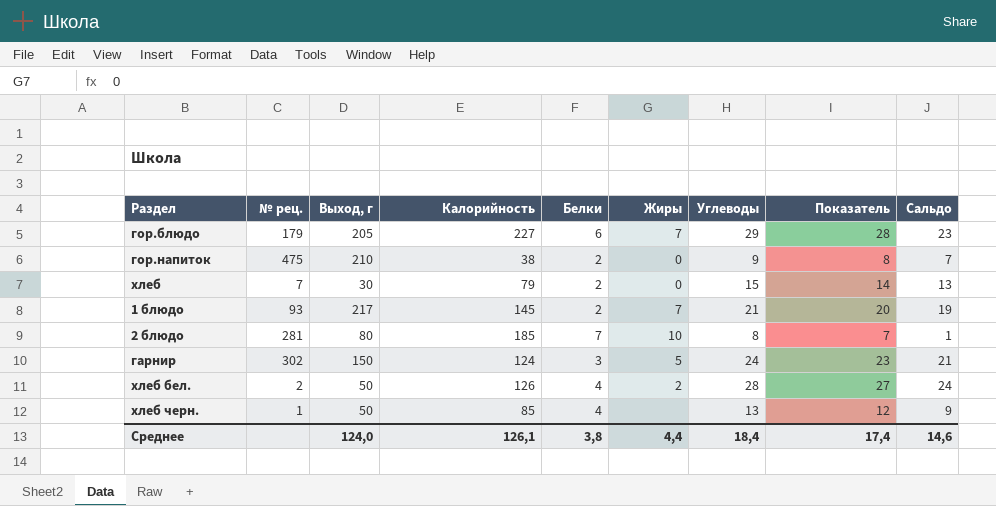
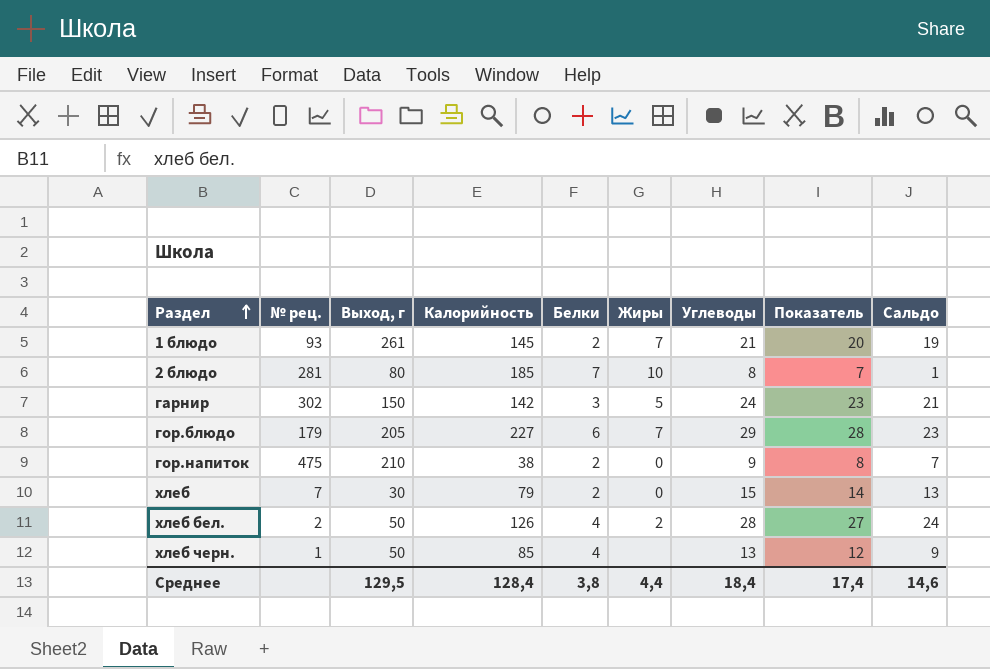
row order: none -> Раздел ascending
1 блюдо | Выход, г: 217 -> 261
гарнир | Калорийность: 124 -> 142
Среднее | Выход, г: 124,0 -> 129,5
Среднее | Калорийность: 126,1 -> 128,4

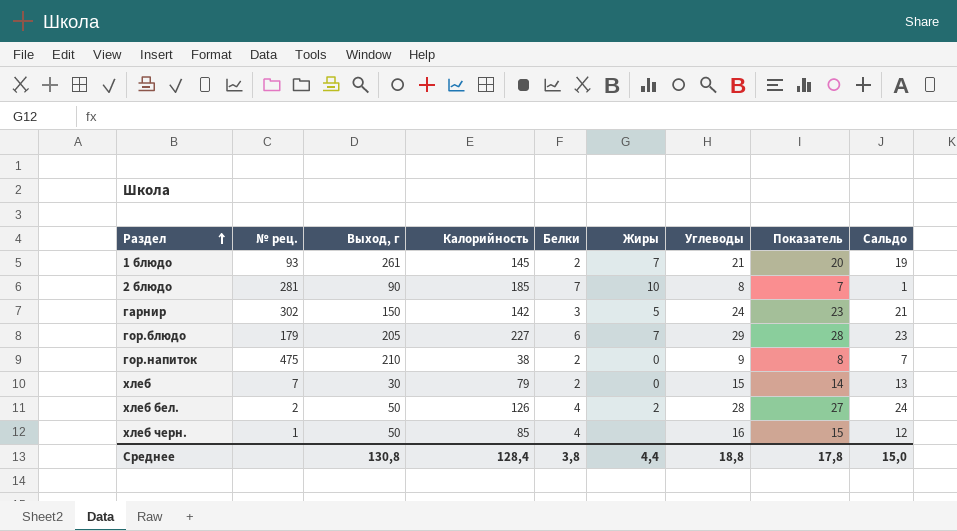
2 блюдо | Выход, г: 80 -> 90
хлеб черн. | Углеводы: 13 -> 16
хлеб черн. | Показатель: 12 -> 15
хлеб черн. | Сальдо: 9 -> 12
Среднее | Выход, г: 129,5 -> 130,8
Среднее | Углеводы: 18,4 -> 18,8
Среднее | Показатель: 17,4 -> 17,8
Среднее | Сальдо: 14,6 -> 15,0

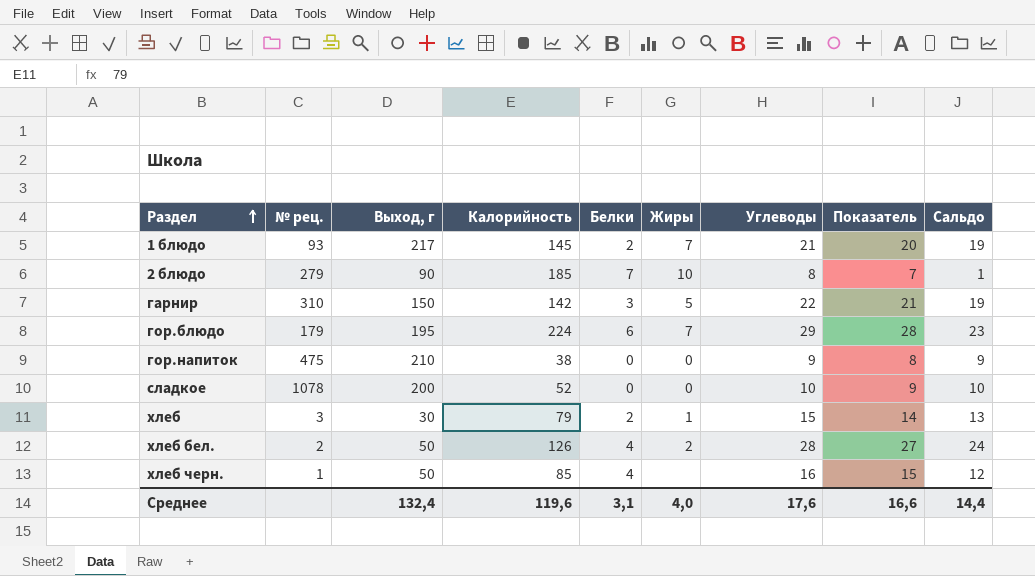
1 блюдо | Выход, г: 261 -> 217
2 блюдо | № рец.: 281 -> 279
гарнир | № рец.: 302 -> 310
гарнир | Углеводы: 24 -> 22
гарнир | Показатель: 23 -> 21
гарнир | Сальдо: 21 -> 19
гор.блюдо | Выход, г: 205 -> 195
гор.блюдо | Калорийность: 227 -> 224
гор.напиток | Белки: 2 -> 0
гор.напиток | Сальдо: 7 -> 9
row сладкое: none -> 1078 | 200 | 52 | 0 | 0 | 10 | 9 | 10
хлеб | № рец.: 7 -> 3
хлеб | Жиры: 0 -> 1
Среднее | Выход, г: 130,8 -> 132,4
Среднее | Калорийность: 128,4 -> 119,6
Среднее | Белки: 3,8 -> 3,1
Среднее | Жиры: 4,4 -> 4,0
Среднее | Углеводы: 18,8 -> 17,6
Среднее | Показатель: 17,8 -> 16,6
Среднее | Сальдо: 15,0 -> 14,4

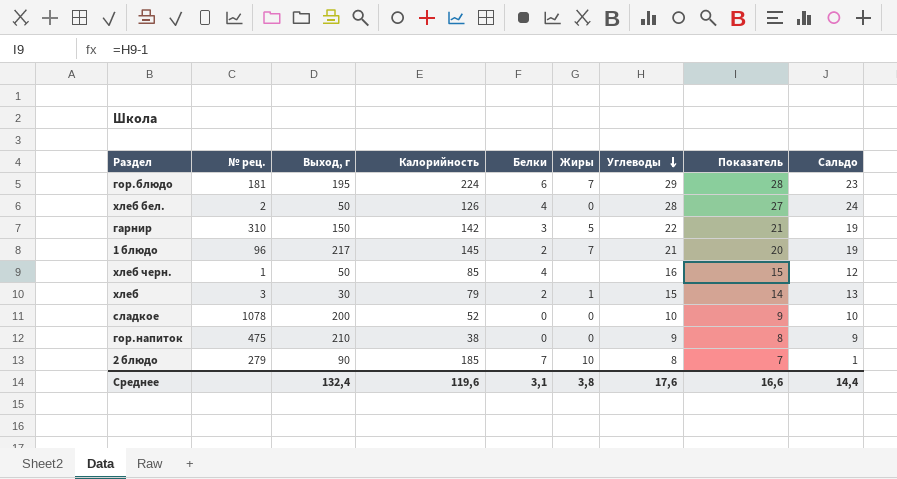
row order: Раздел ascending -> Углеводы descending
гор.блюдо | № рец.: 179 -> 181
хлеб бел. | Жиры: 2 -> 0
1 блюдо | № рец.: 93 -> 96
Среднее | Жиры: 4,0 -> 3,8

